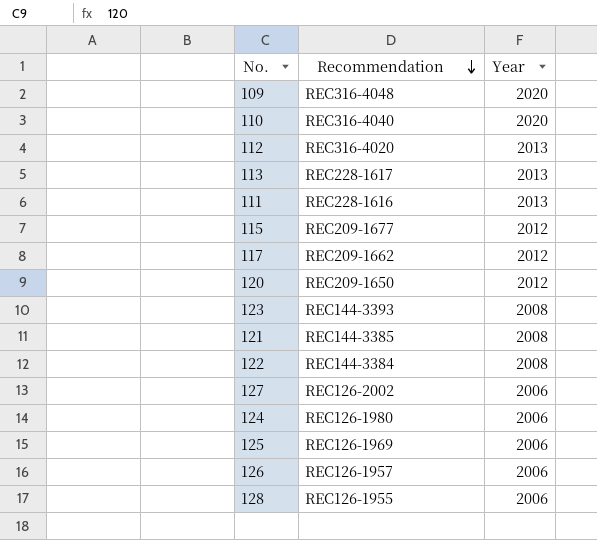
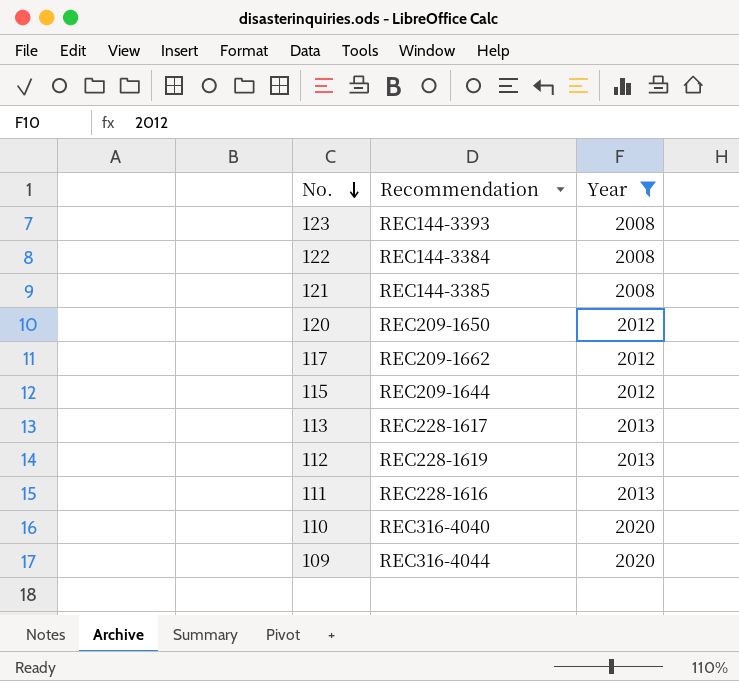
filter: none -> Year != 2006
row order: Recommendation descending -> No. descending
115 | Recommendation: REC209-1677 -> REC209-1644
112 | Recommendation: REC316-4020 -> REC228-1619
109 | Recommendation: REC316-4048 -> REC316-4044

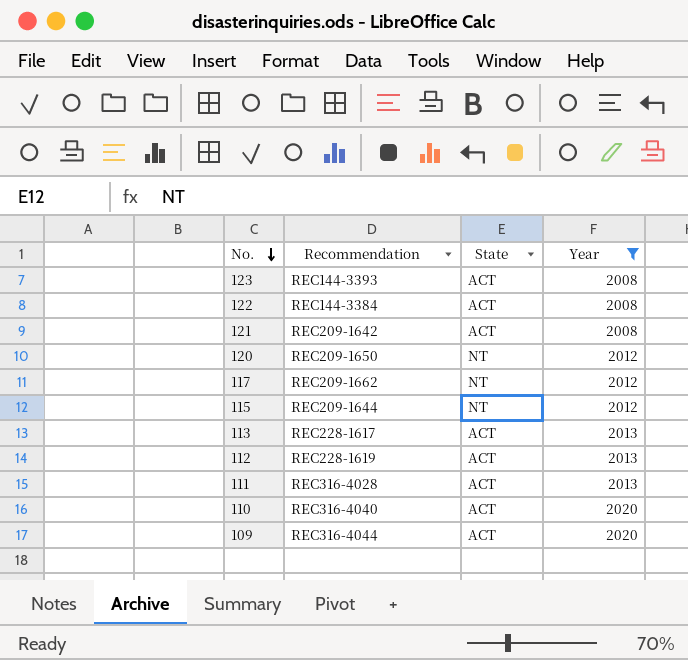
column State | position: none -> 3
121 | Recommendation: REC144-3385 -> REC209-1642
111 | Recommendation: REC228-1616 -> REC316-4028

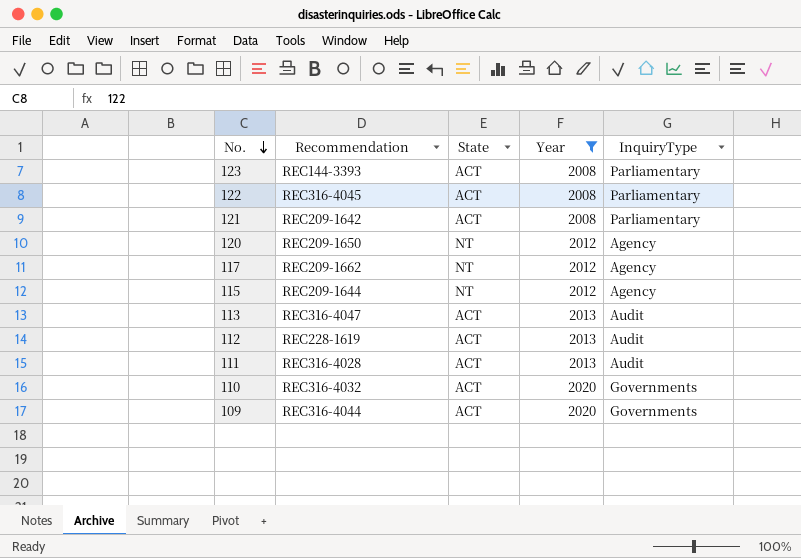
column InquiryType | position: none -> 5
122 | Recommendation: REC144-3384 -> REC316-4045
113 | Recommendation: REC228-1617 -> REC316-4047
110 | Recommendation: REC316-4040 -> REC316-4032

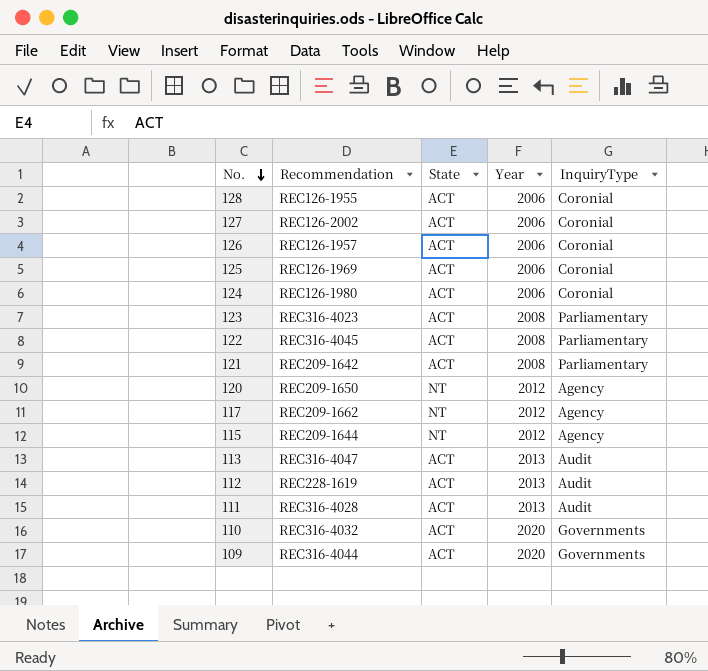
filter: Year != 2006 -> none
123 | Recommendation: REC144-3393 -> REC316-4023

